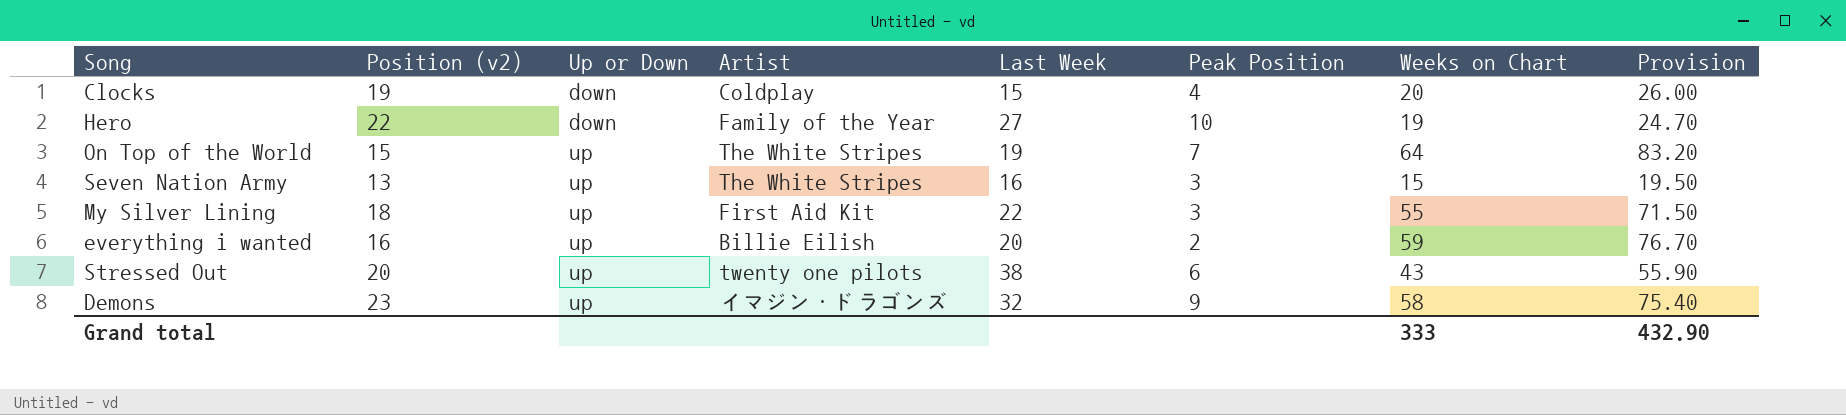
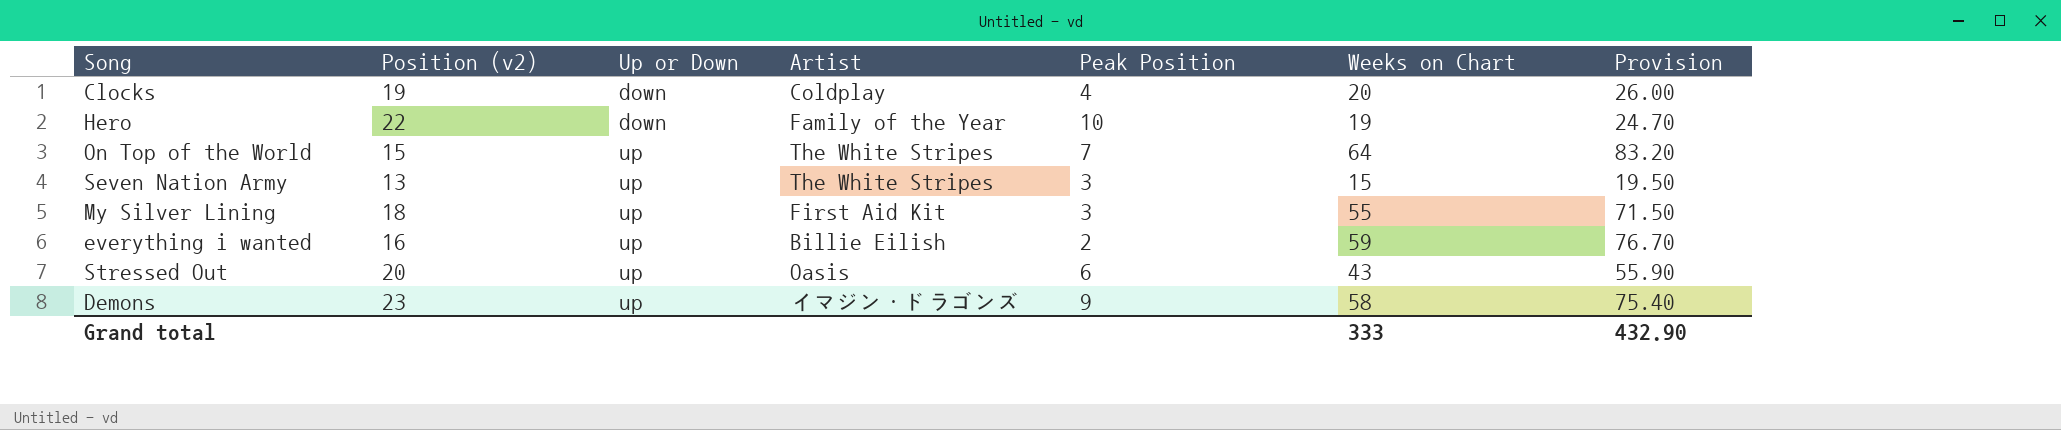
column Last Week | position: 5 -> none
Stressed Out | Artist: twenty one pilots -> Oasis

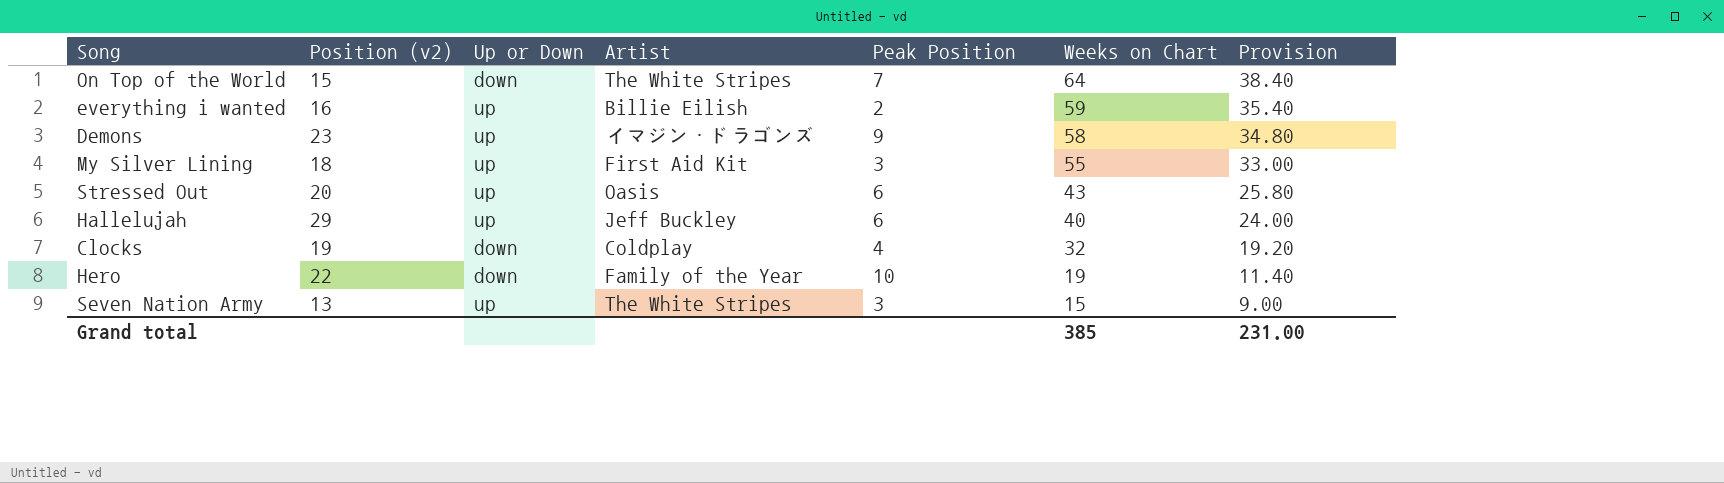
row order: Up or Down ascending -> Weeks on Chart descending
column Provision | formula: [Weeks on Chart] * 1.3 -> [Weeks on Chart] * 0.6
On Top of the World | Up or Down: up -> down
row Hallelujah: none -> 29 | up | Jeff Buckley | 6 | 40 | 24.00
Clocks | Weeks on Chart: 20 -> 32
Grand total | Weeks on Chart: 333 -> 385
Grand total | Provision: 432.90 -> 231.00

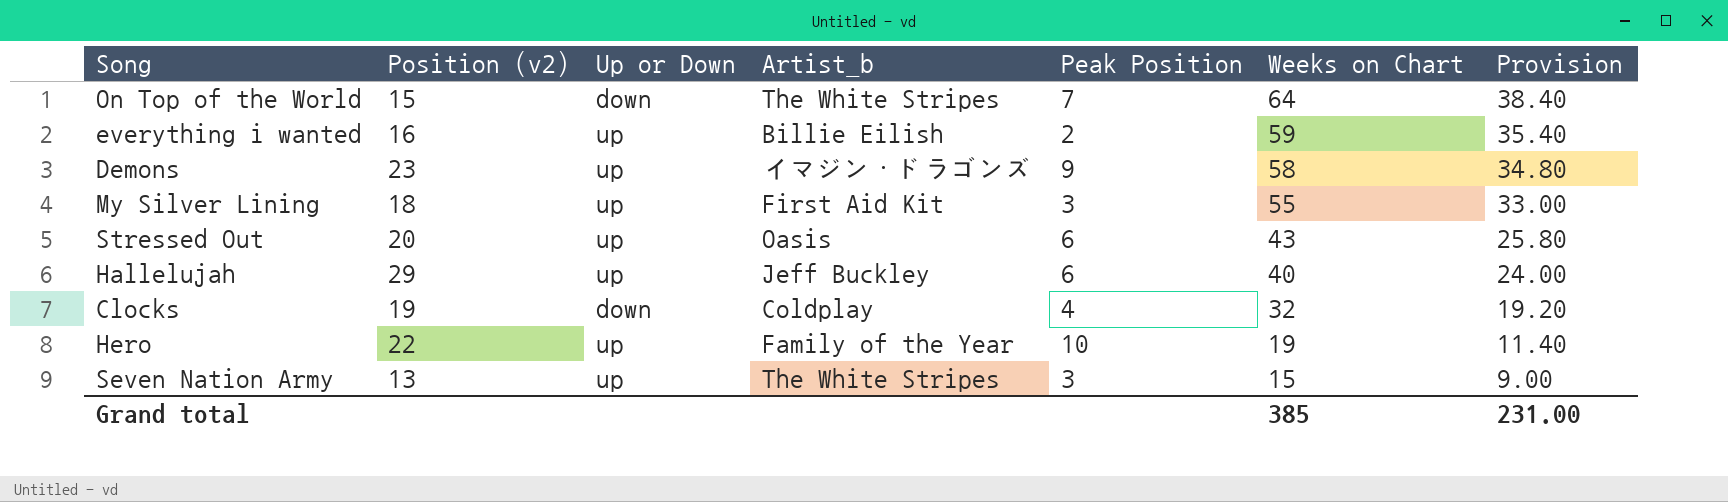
column name: Artist -> Artist_b
Hero | Up or Down: down -> up

